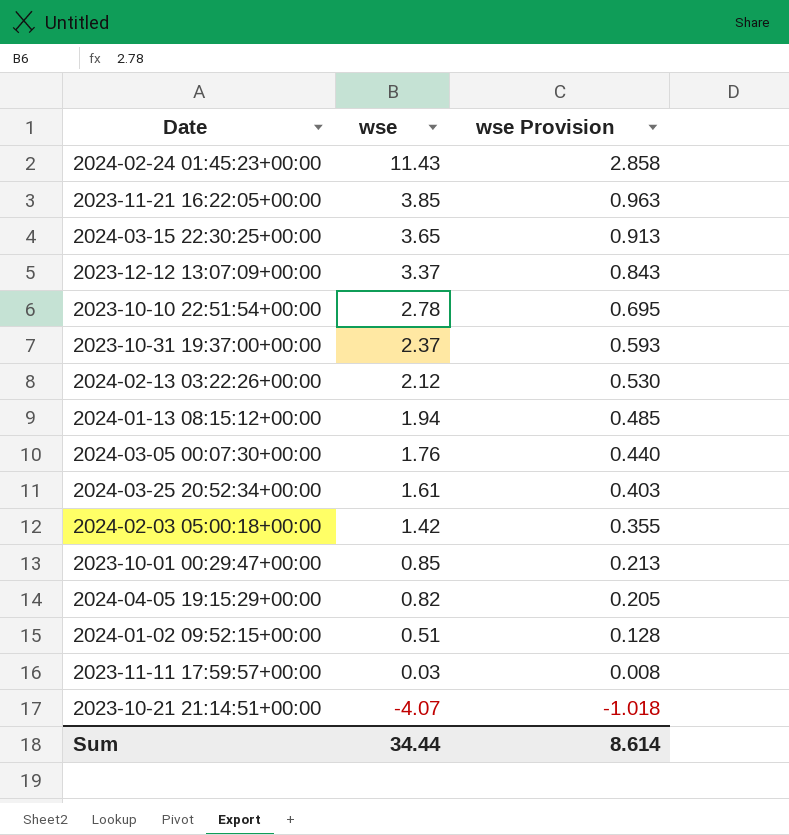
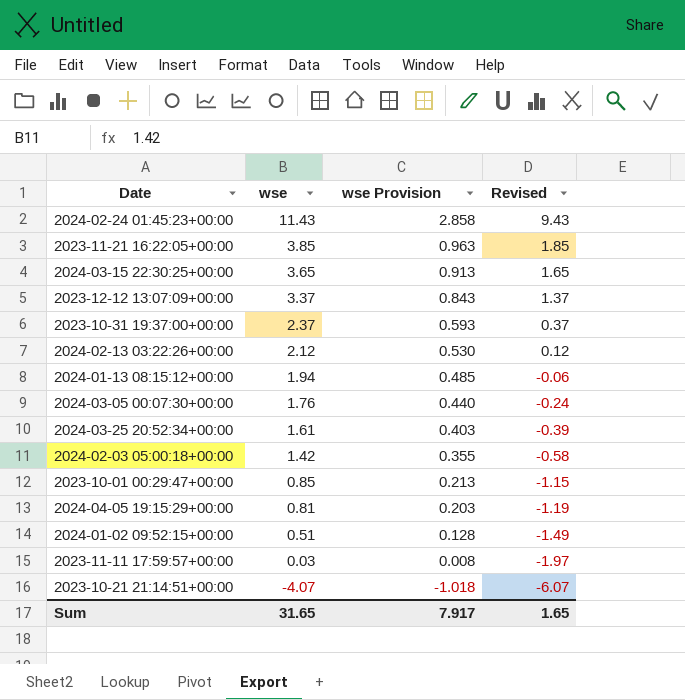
column Revised | formula: none -> [wse] - 2
row 2023-10-10 22:51:54+00:00: 2.78 | 0.695 -> none
2024-04-05 19:15:29+00:00 | wse: 0.82 -> 0.81
2024-04-05 19:15:29+00:00 | wse Provision: 0.205 -> 0.203
Sum | wse: 34.44 -> 31.65
Sum | wse Provision: 8.614 -> 7.917

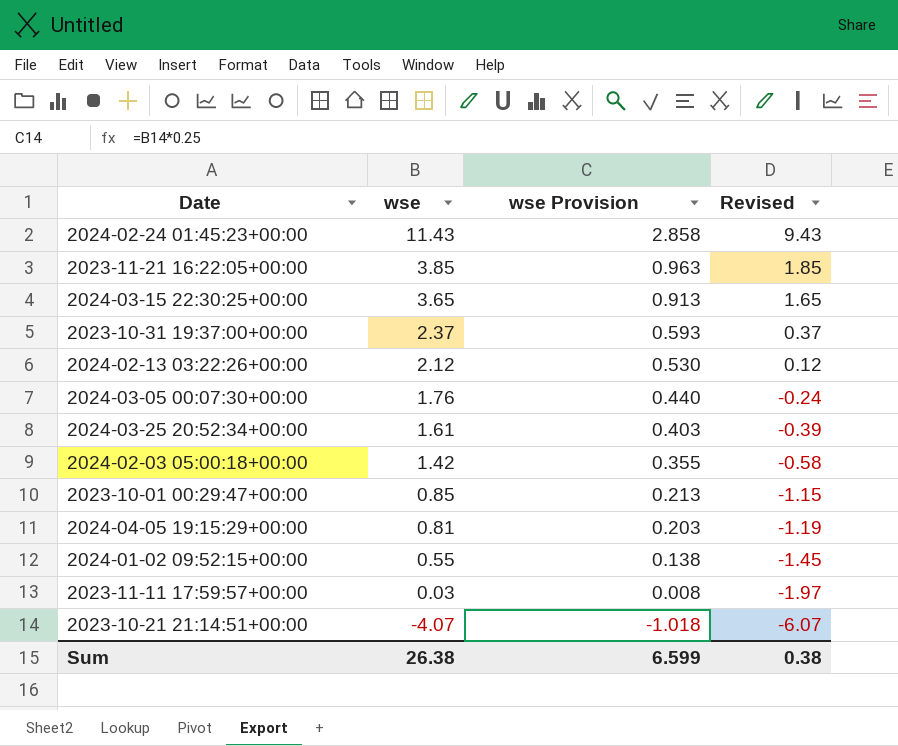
row 2023-12-12 13:07:09+00:00: 3.37 | 0.843 | 1.37 -> none
row 2024-01-13 08:15:12+00:00: 1.94 | 0.485 | -0.06 -> none
2024-01-02 09:52:15+00:00 | wse: 0.51 -> 0.55
2024-01-02 09:52:15+00:00 | wse Provision: 0.128 -> 0.138
2024-01-02 09:52:15+00:00 | Revised: -1.49 -> -1.45
Sum | wse: 31.65 -> 26.38
Sum | wse Provision: 7.917 -> 6.599
Sum | Revised: 1.65 -> 0.38

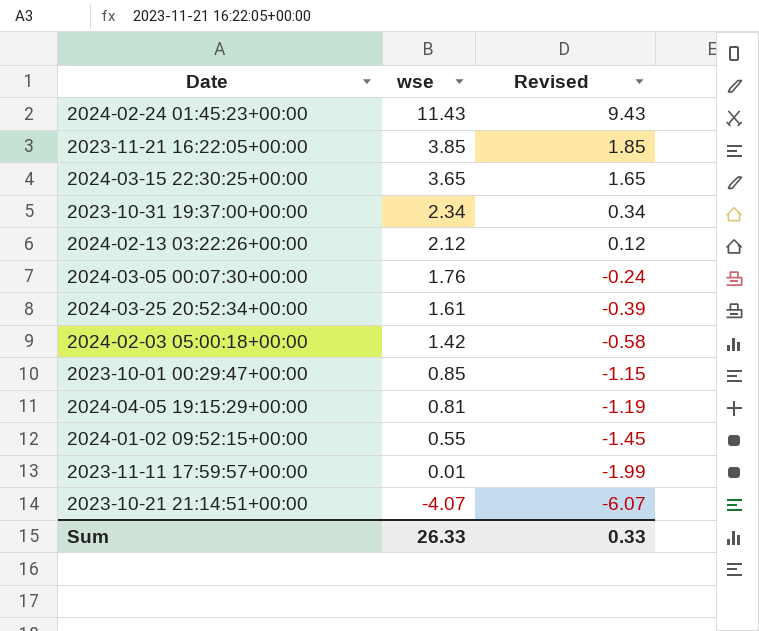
column wse Provision | formula: [wse] * 0.25 -> none
2023-10-31 19:37:00+00:00 | wse: 2.37 -> 2.34
2023-10-31 19:37:00+00:00 | Revised: 0.37 -> 0.34
2023-11-11 17:59:57+00:00 | wse: 0.03 -> 0.01
2023-11-11 17:59:57+00:00 | Revised: -1.97 -> -1.99
Sum | wse: 26.38 -> 26.33
Sum | Revised: 0.38 -> 0.33

